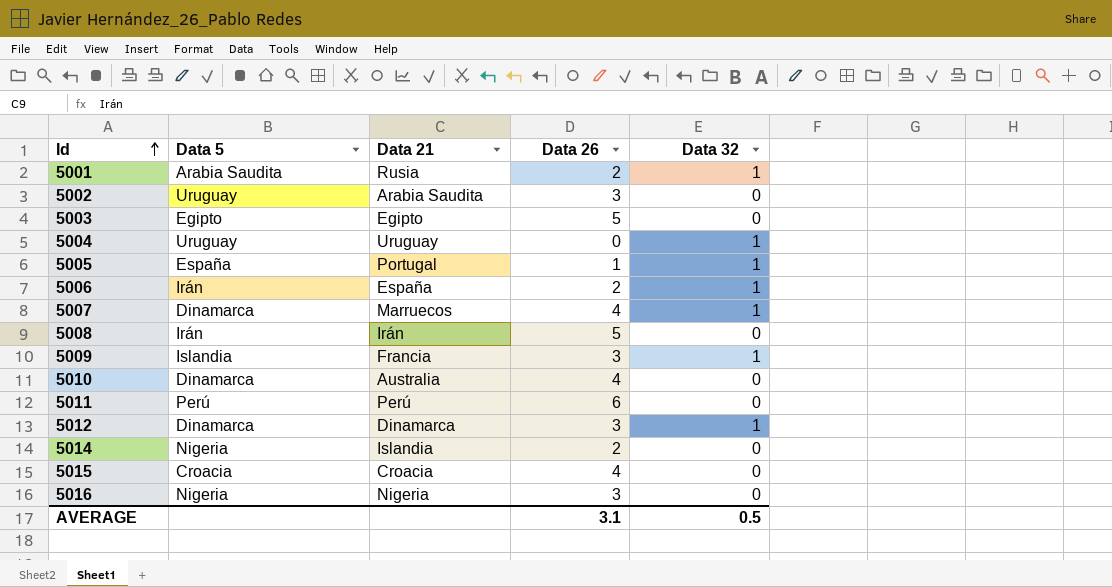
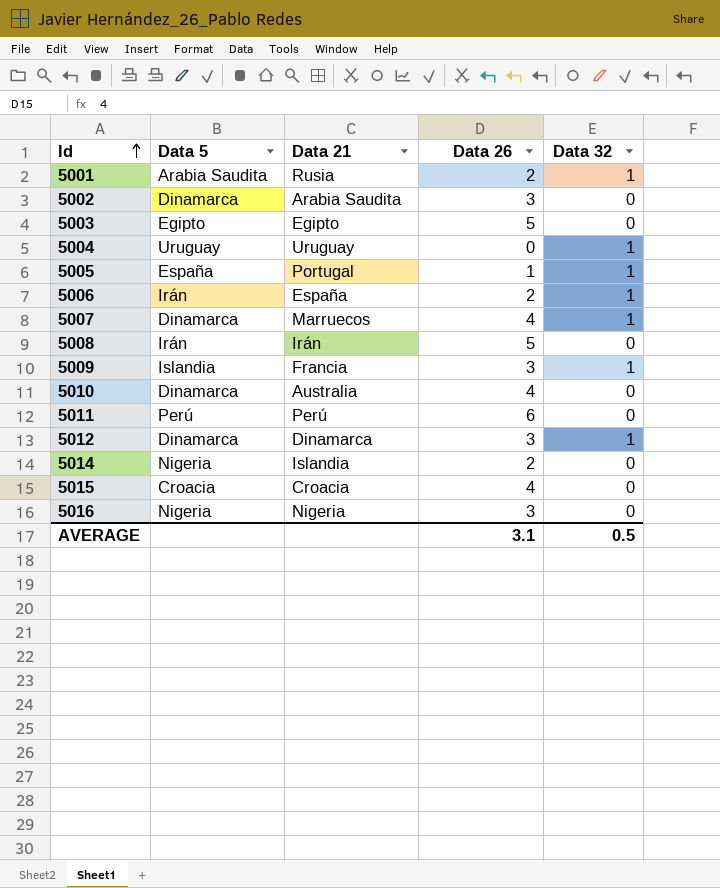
5002 | Data 5: Uruguay -> Dinamarca

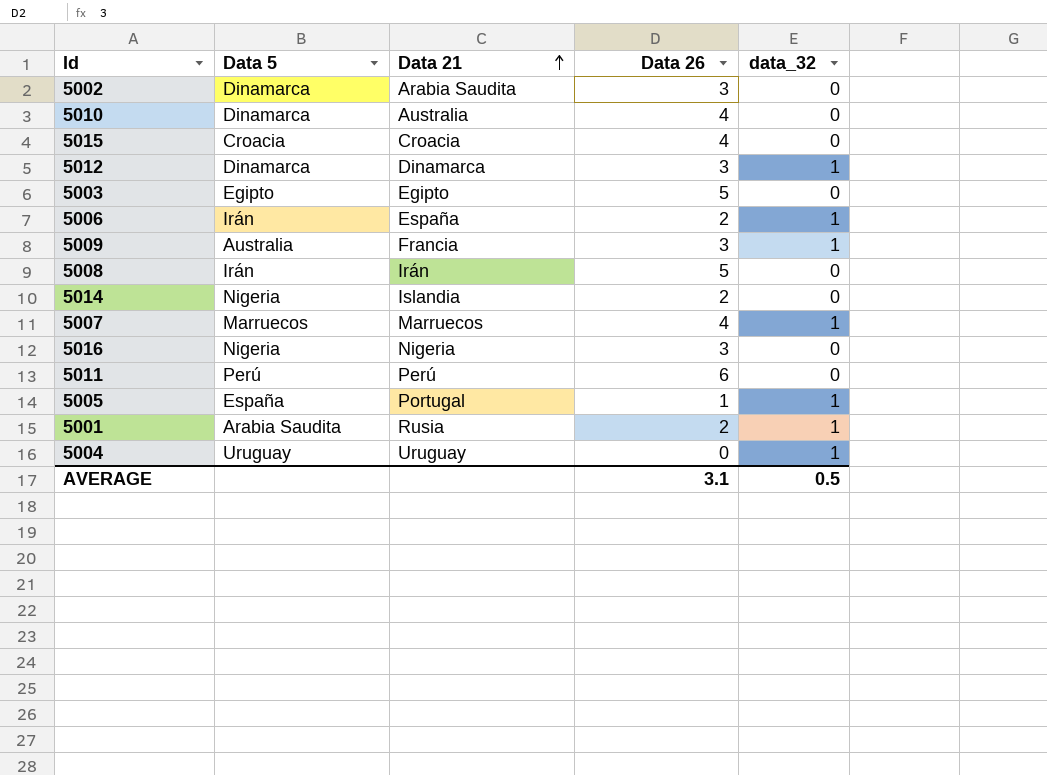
row order: Id ascending -> Data 21 ascending
column name: Data 32 -> data_32
5009 | Data 5: Islandia -> Australia
5007 | Data 5: Dinamarca -> Marruecos

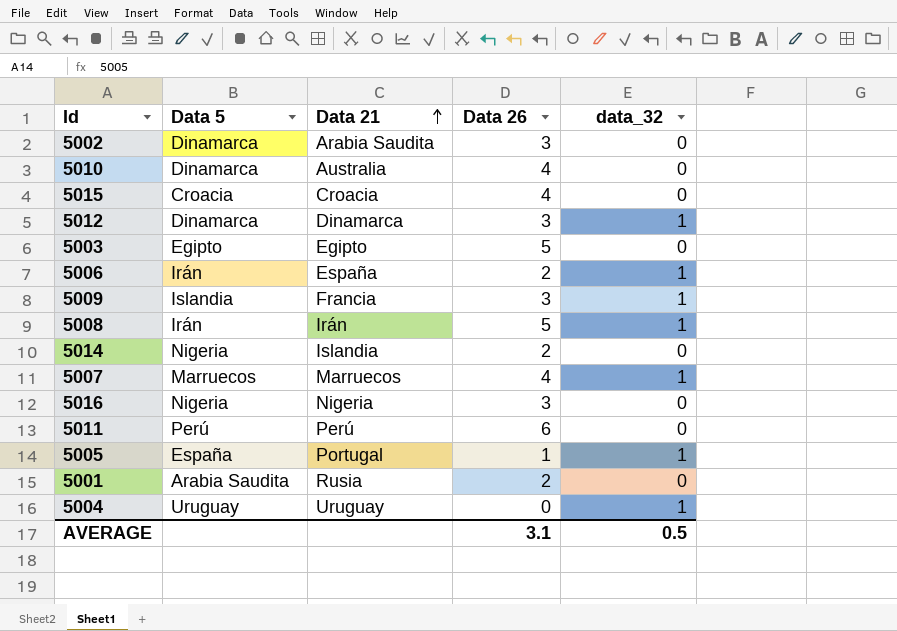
5009 | Data 5: Australia -> Islandia
5008 | data_32: 0 -> 1
5001 | data_32: 1 -> 0

